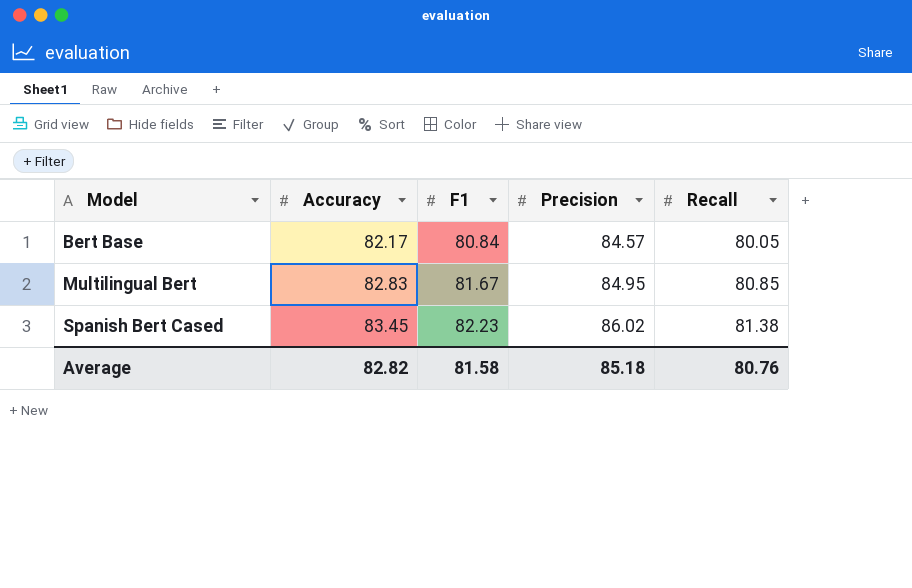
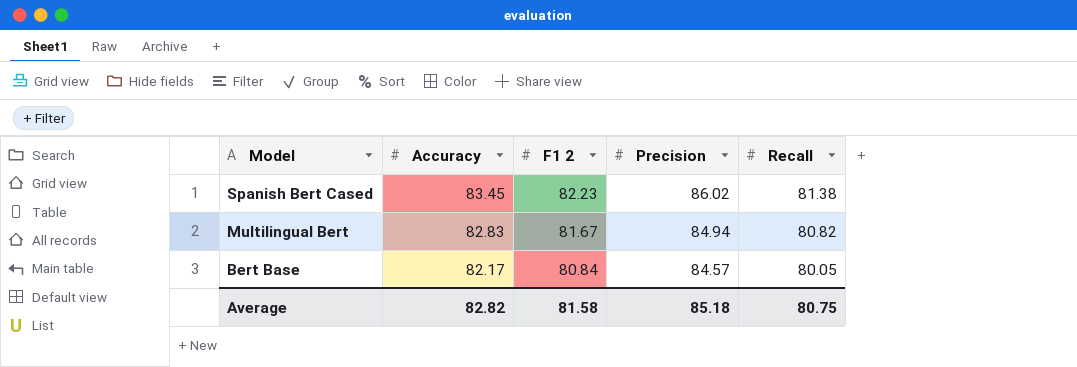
row order: Model ascending -> Model descending
column name: F1 -> F1 2
Multilingual Bert | Precision: 84.95 -> 84.94
Multilingual Bert | Recall: 80.85 -> 80.82
Average | Recall: 80.76 -> 80.75

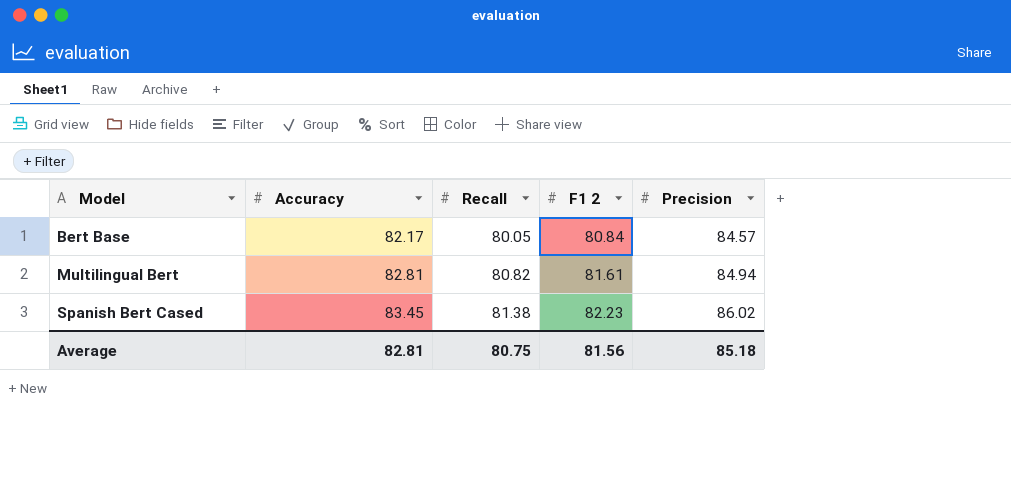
row order: Model descending -> Model ascending
column Recall | position: 5 -> 3
Multilingual Bert | Accuracy: 82.83 -> 82.81
Multilingual Bert | F1 2: 81.67 -> 81.61
Average | Accuracy: 82.82 -> 82.81
Average | F1 2: 81.58 -> 81.56

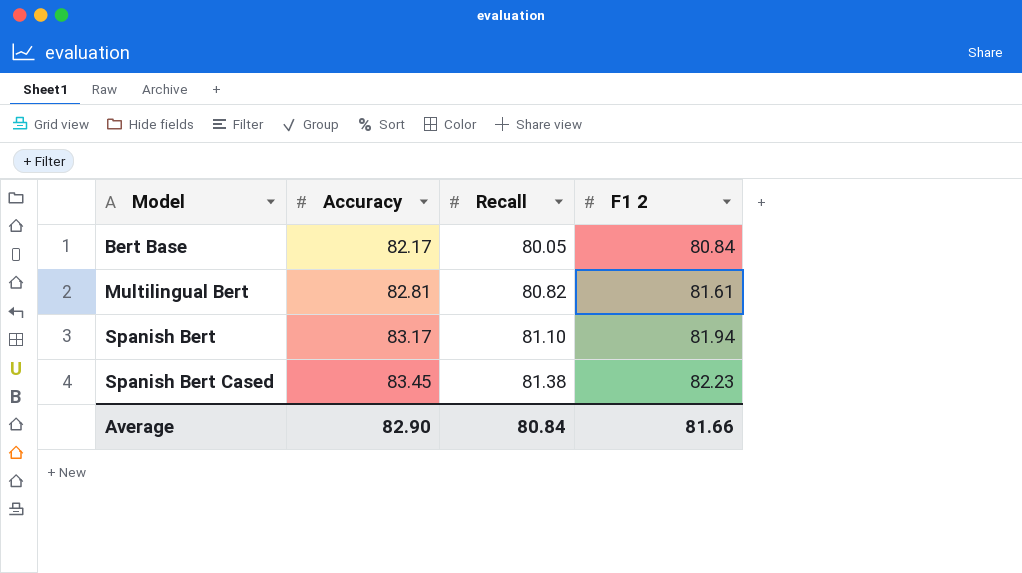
column Precision | position: 5 -> none
row Spanish Bert: none -> 83.17 | 81.10 | 81.94
Average | Accuracy: 82.81 -> 82.90
Average | Recall: 80.75 -> 80.84
Average | F1 2: 81.56 -> 81.66

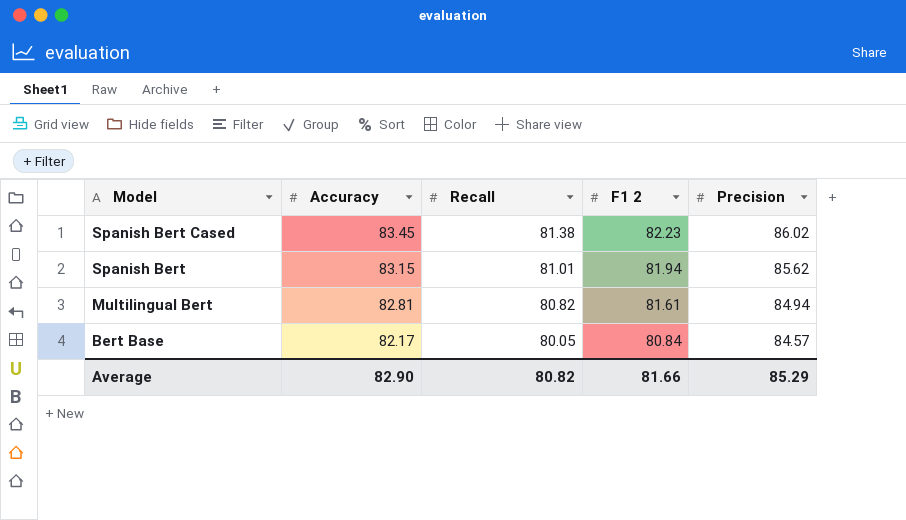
row order: Model ascending -> Model descending
column Precision | position: none -> 5
Spanish Bert | Accuracy: 83.17 -> 83.15
Spanish Bert | Recall: 81.10 -> 81.01
Average | Recall: 80.84 -> 80.82

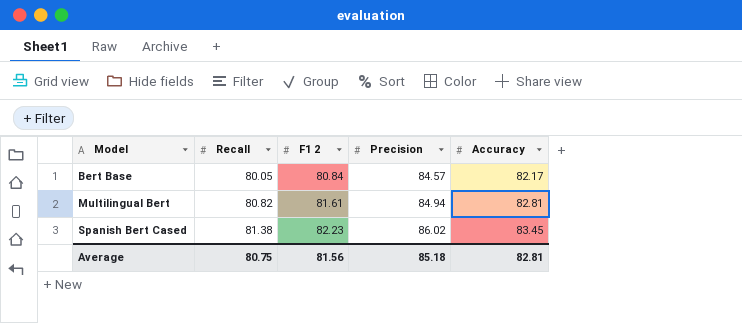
row order: Model descending -> Model ascending
column Accuracy | position: 2 -> 5
row Spanish Bert: 83.15 | 81.01 | 81.94 | 85.62 -> none
Average | Recall: 80.82 -> 80.75
Average | F1 2: 81.66 -> 81.56
Average | Precision: 85.29 -> 85.18
Average | Accuracy: 82.90 -> 82.81

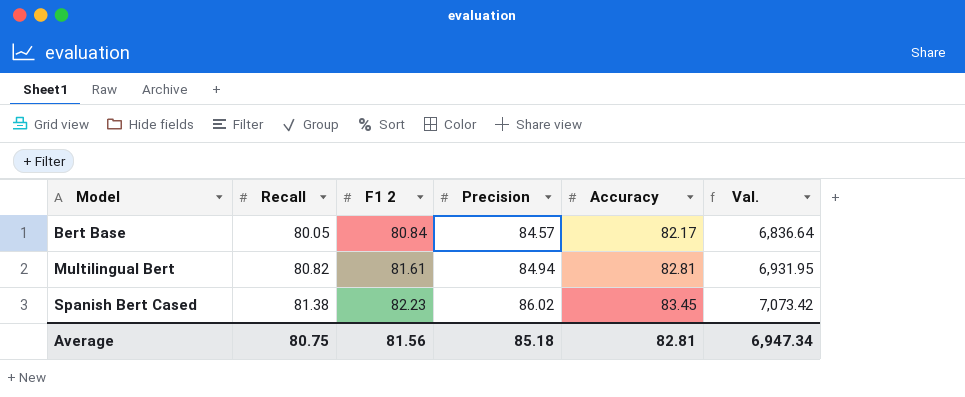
column Val. | formula: none -> [F1 2] * [Precision]

